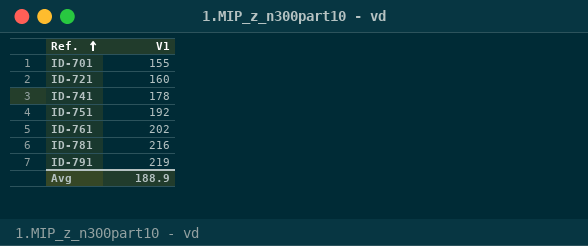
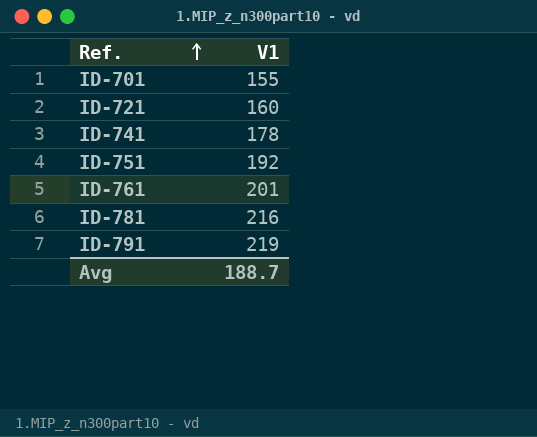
ID-761 | V1: 202 -> 201
Avg | V1: 188.9 -> 188.7

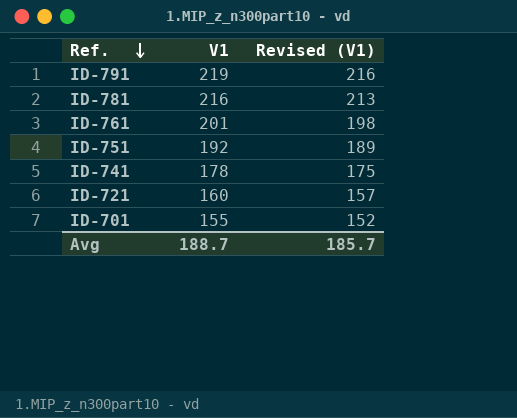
row order: Ref. ascending -> Ref. descending
column Revised (V1) | formula: none -> [V1] - 3

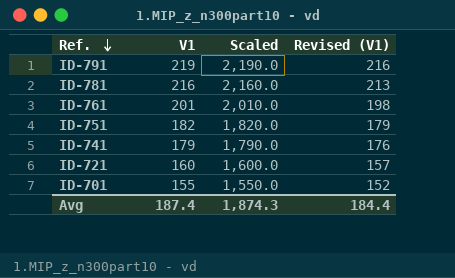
column Scaled | formula: none -> [V1] * 10
ID-751 | V1: 192 -> 182
ID-751 | Revised (V1): 189 -> 179
ID-741 | V1: 178 -> 179
ID-741 | Revised (V1): 175 -> 176
Avg | V1: 188.7 -> 187.4
Avg | Revised (V1): 185.7 -> 184.4

